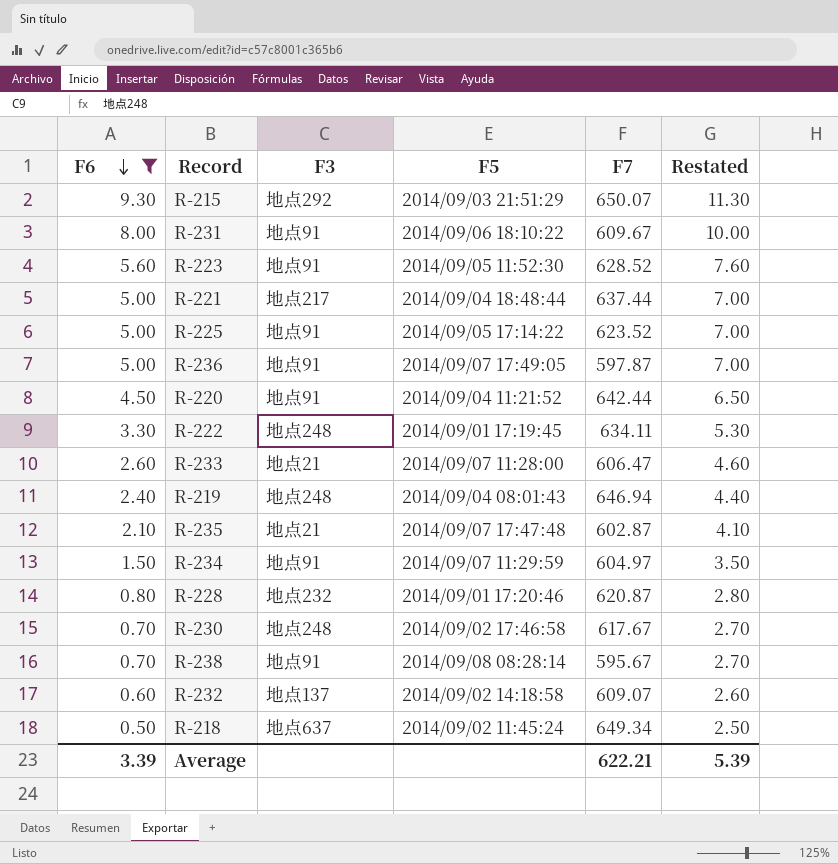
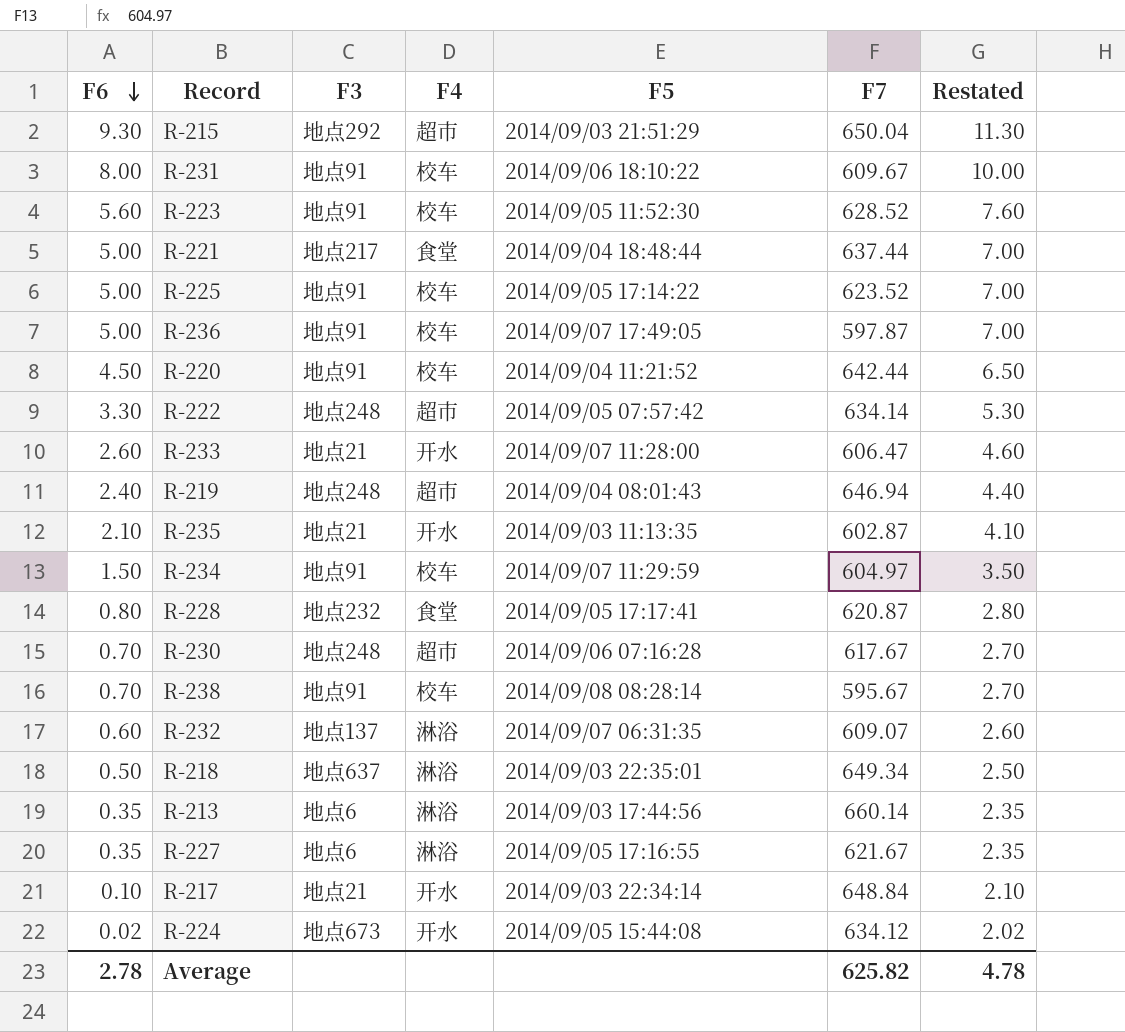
filter: F6 >= 0.50 -> none
column F4 | position: none -> 4
R-215 | F7: 650.07 -> 650.04
R-222 | F5: 2014/09/01 17:19:45 -> 2014/09/05 07:57:42
R-222 | F7: 634.11 -> 634.14
R-235 | F5: 2014/09/07 17:47:48 -> 2014/09/03 11:13:35
R-228 | F5: 2014/09/01 17:20:46 -> 2014/09/05 17:17:41
R-230 | F5: 2014/09/02 17:46:58 -> 2014/09/06 07:16:28
R-232 | F5: 2014/09/02 14:18:58 -> 2014/09/07 06:31:35
R-218 | F5: 2014/09/02 11:45:24 -> 2014/09/03 22:35:01
Average | F6: 3.39 -> 2.78
Average | F7: 622.21 -> 625.82
Average | Restated: 5.39 -> 4.78

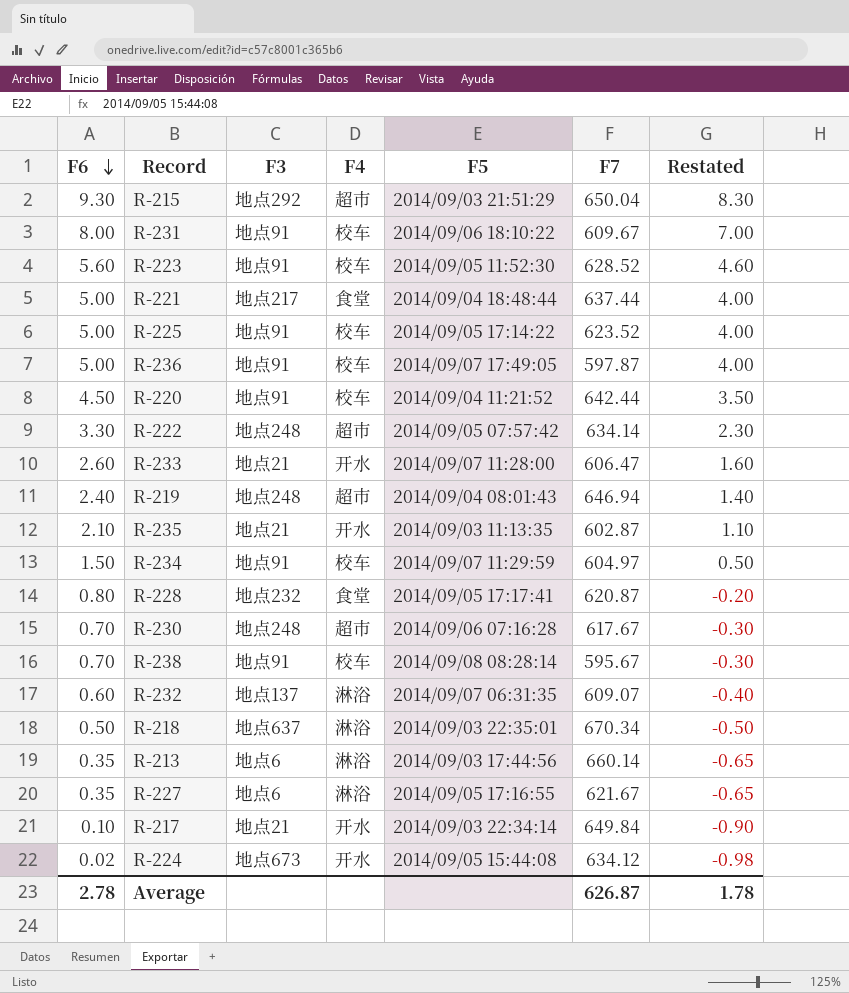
column Restated | formula: [F6] + 2 -> [F6] - 1
R-218 | F7: 649.34 -> 670.34
R-217 | F7: 648.84 -> 649.84
Average | F7: 625.82 -> 626.87
Average | Restated: 4.78 -> 1.78

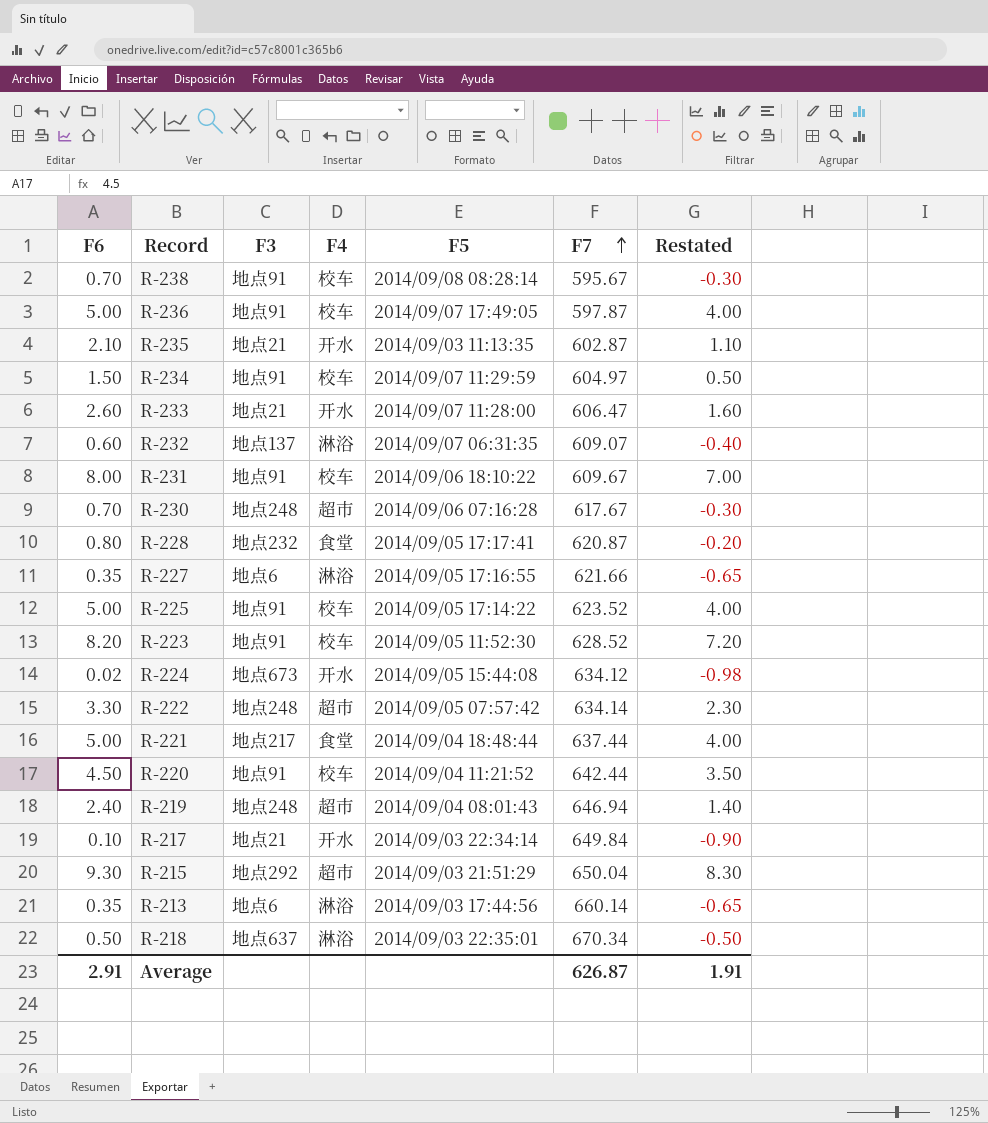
row order: F6 descending -> F7 ascending
R-227 | F7: 621.67 -> 621.66
R-223 | F6: 5.60 -> 8.20
R-223 | Restated: 4.60 -> 7.20
Average | F6: 2.78 -> 2.91
Average | Restated: 1.78 -> 1.91

